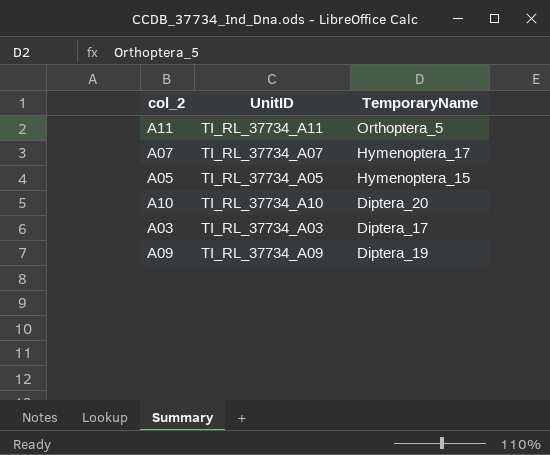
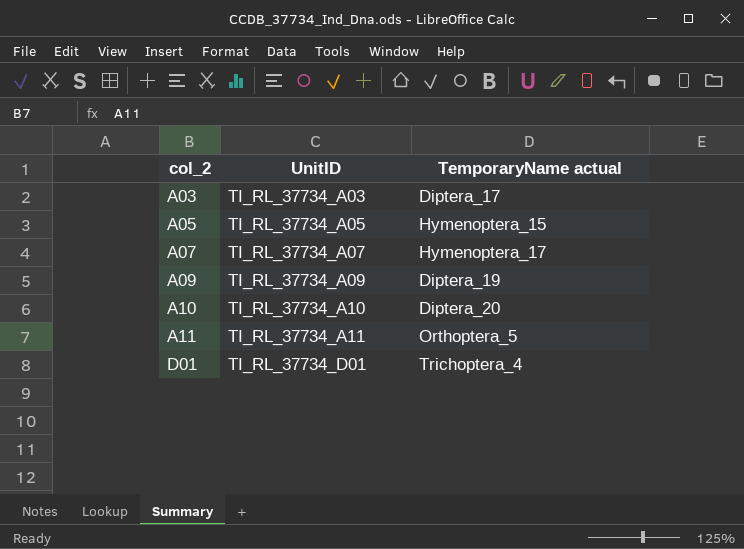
row order: none -> col_2 ascending
column name: TemporaryName -> TemporaryName actual
row D01: none -> TI_RL_37734_D01 | Trichoptera_4

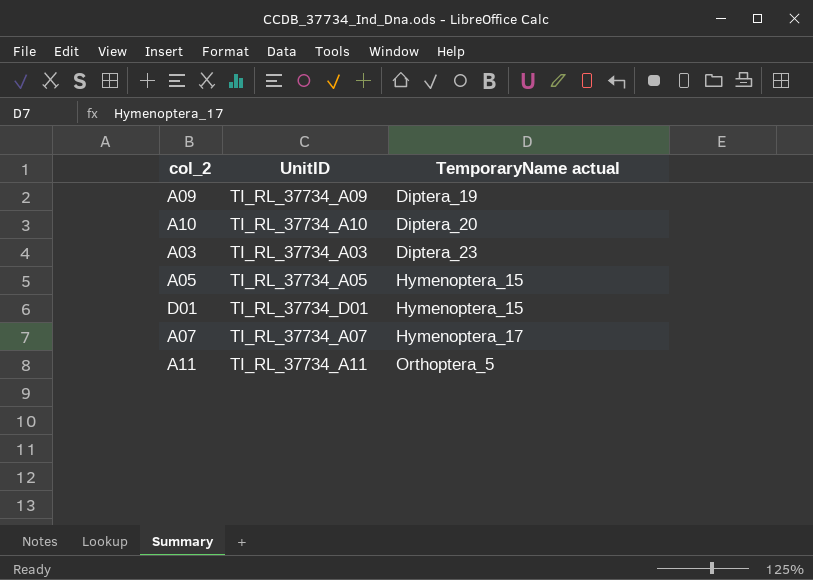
row order: col_2 ascending -> TemporaryName actual ascending
A03 | TemporaryName actual: Diptera_17 -> Diptera_23
D01 | TemporaryName actual: Trichoptera_4 -> Hymenoptera_15

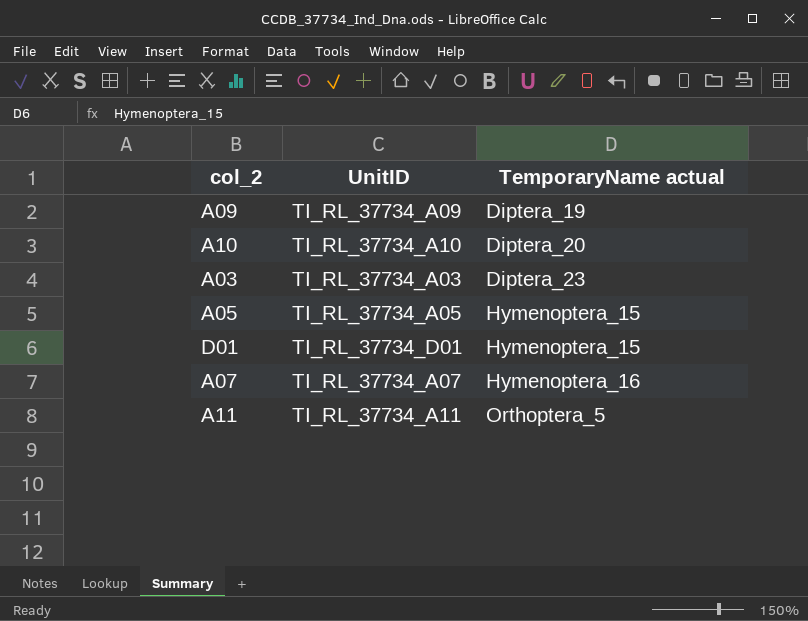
A07 | TemporaryName actual: Hymenoptera_17 -> Hymenoptera_16

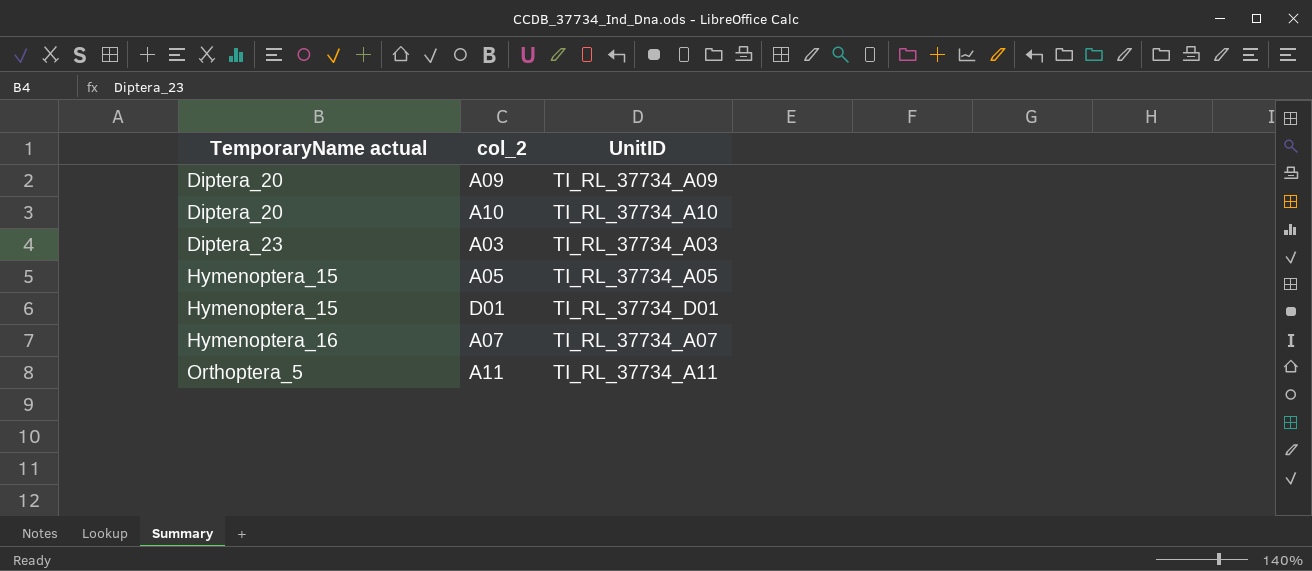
column TemporaryName actual | position: 3 -> 1
A09 | TemporaryName actual: Diptera_19 -> Diptera_20

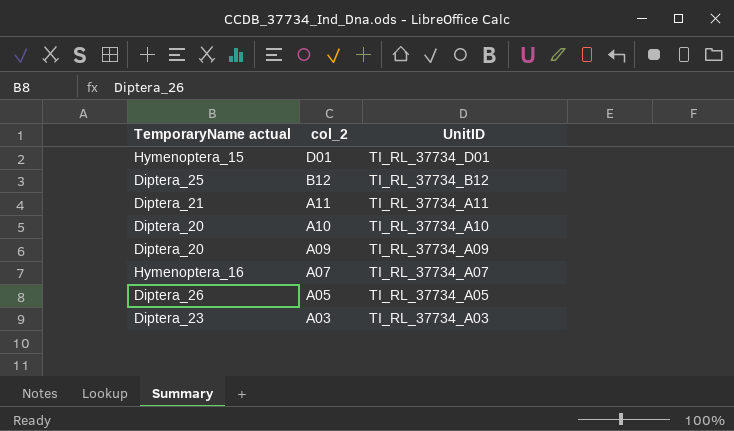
row order: TemporaryName actual ascending -> col_2 descending
row B12: none -> Diptera_25 | TI_RL_37734_B12
A11 | TemporaryName actual: Orthoptera_5 -> Diptera_21
A05 | TemporaryName actual: Hymenoptera_15 -> Diptera_26

